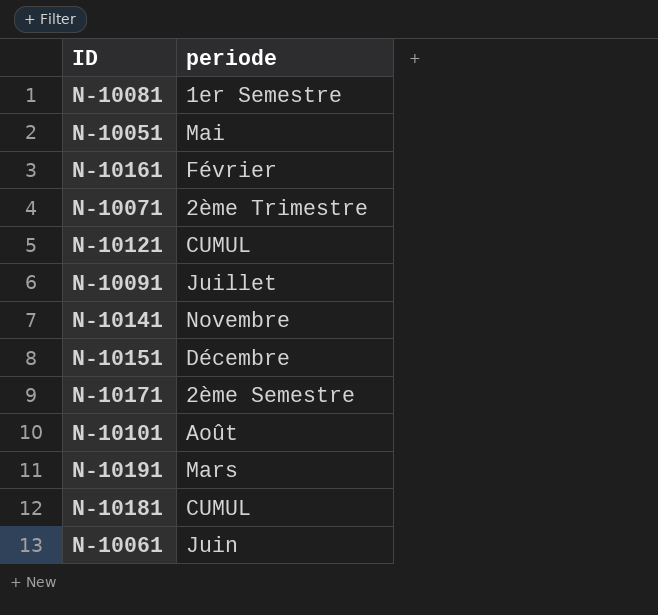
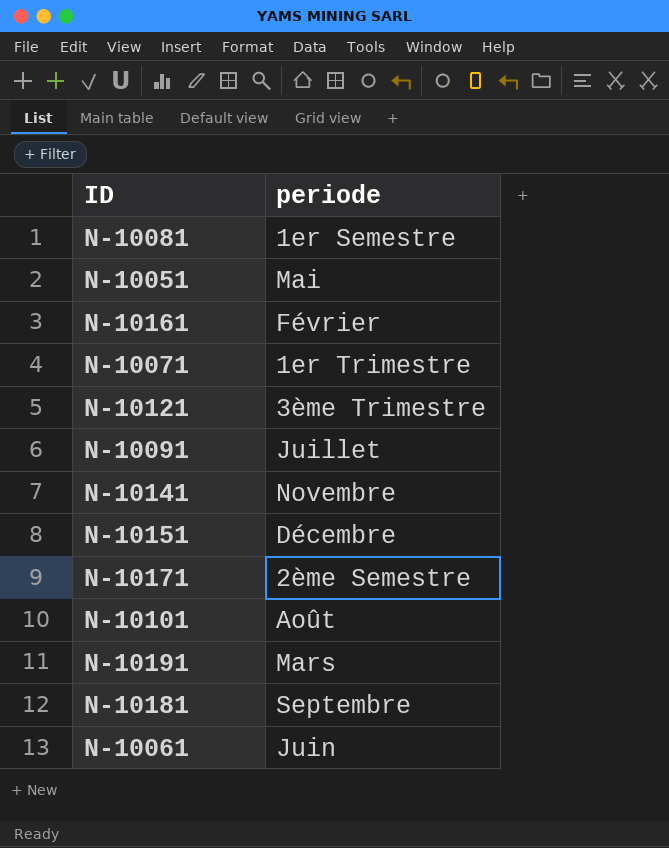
N-10071 | periode: 2ème Trimestre -> 1er Trimestre
N-10121 | periode: CUMUL -> 3ème Trimestre
N-10181 | periode: CUMUL -> Septembre

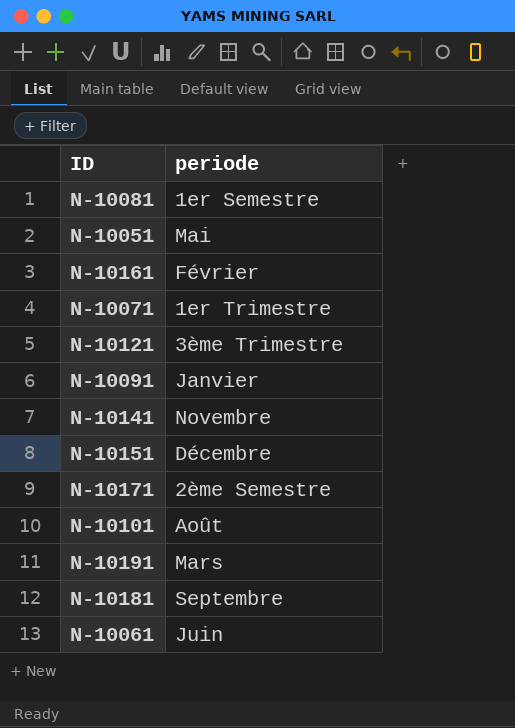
N-10091 | periode: Juillet -> Janvier

